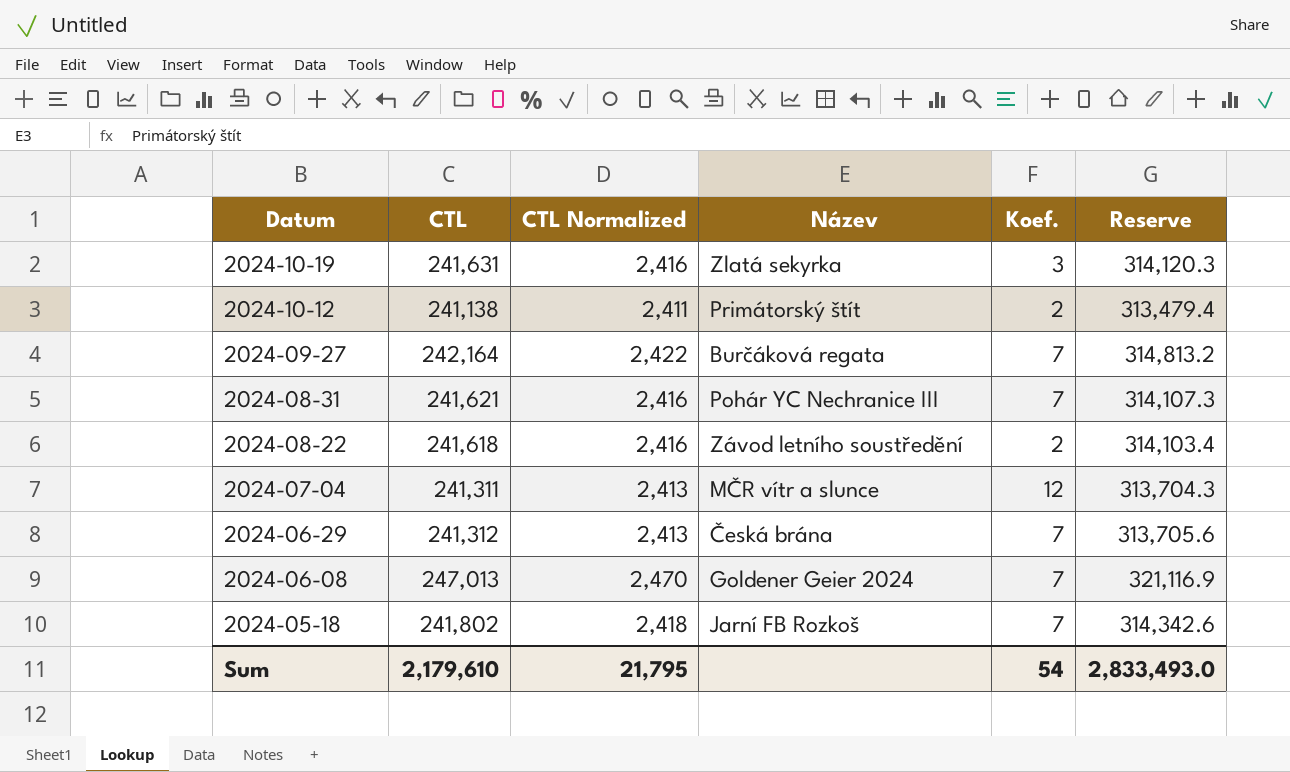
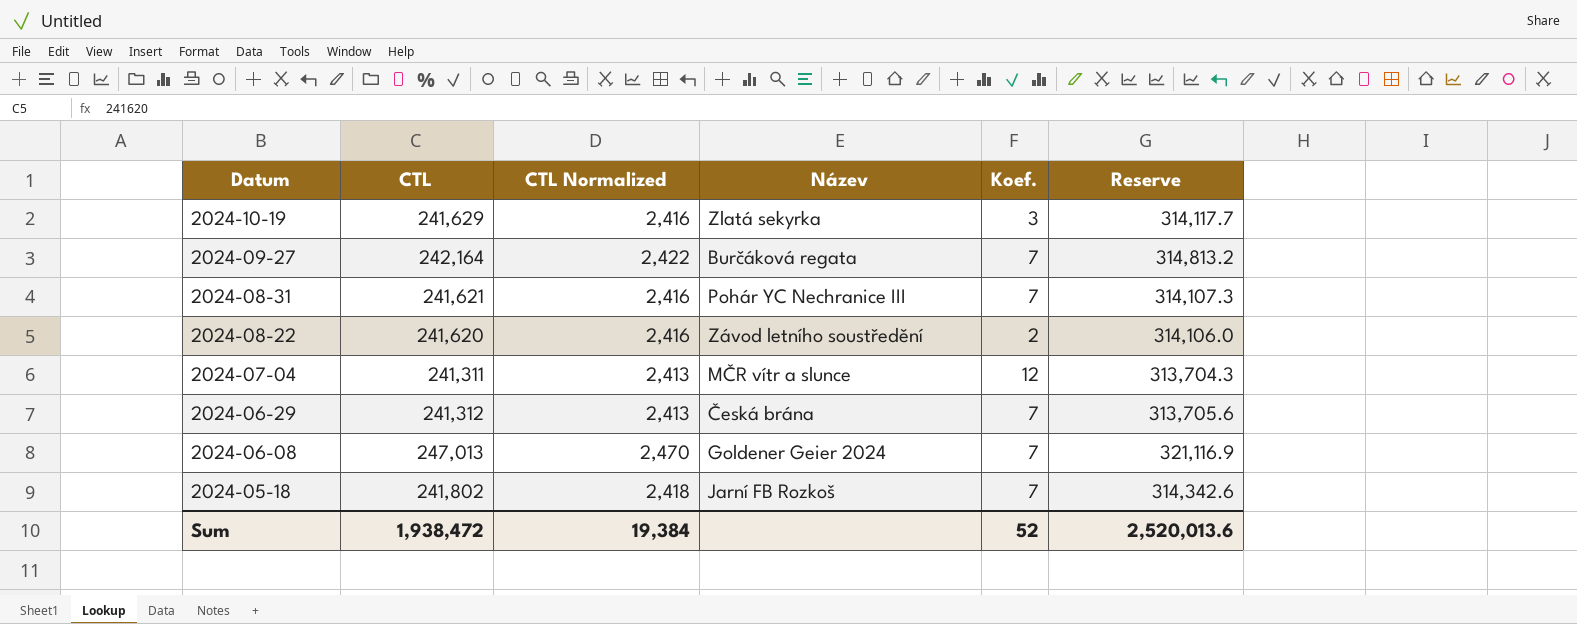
row 2024-10-12: 241,138 | 2,411 | Primátorský štít | 2 | 313,479.4 -> none
2024-10-19 | CTL: 241,631 -> 241,629
2024-10-19 | Reserve: 314,120.3 -> 314,117.7
2024-08-22 | CTL: 241,618 -> 241,620
2024-08-22 | Reserve: 314,103.4 -> 314,106.0
Sum | CTL: 2,179,610 -> 1,938,472
Sum | CTL Normalized: 21,795 -> 19,384
Sum | Koef.: 54 -> 52
Sum | Reserve: 2,833,493.0 -> 2,520,013.6

